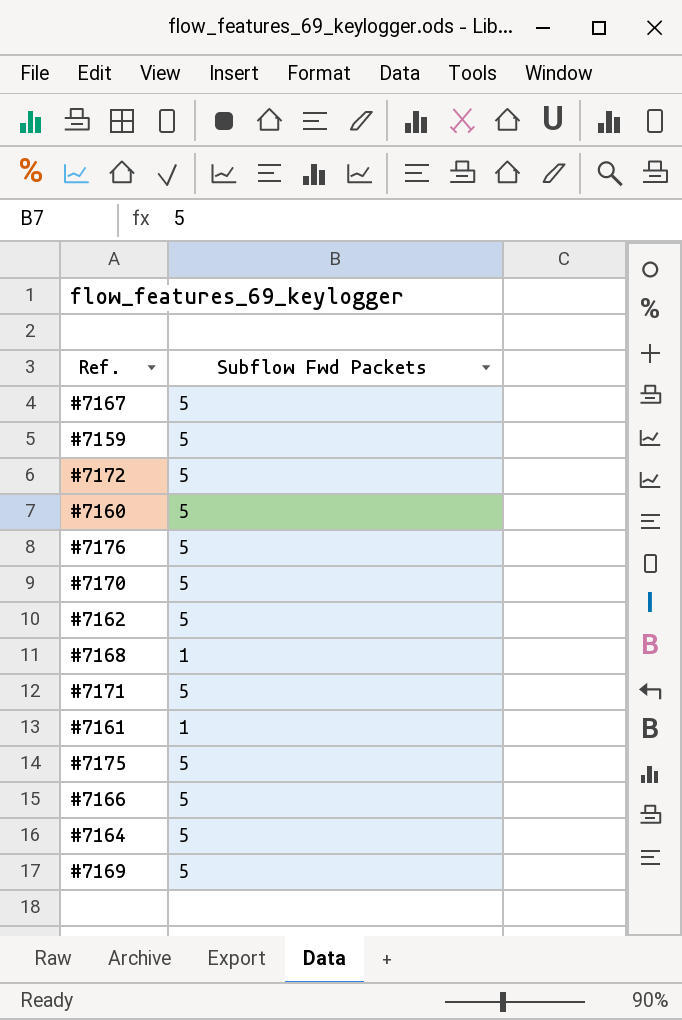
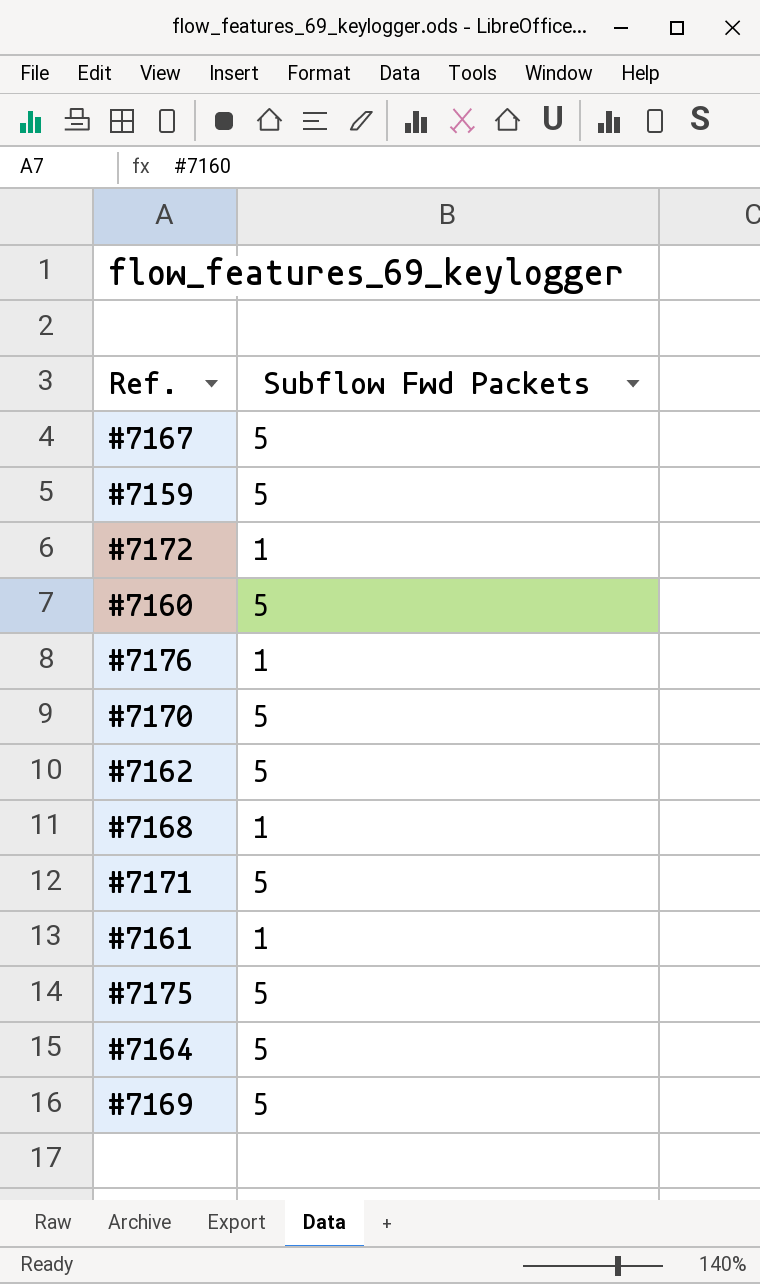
row #7166: 5 -> none
#7172 | Subflow Fwd Packets: 5 -> 1
#7176 | Subflow Fwd Packets: 5 -> 1

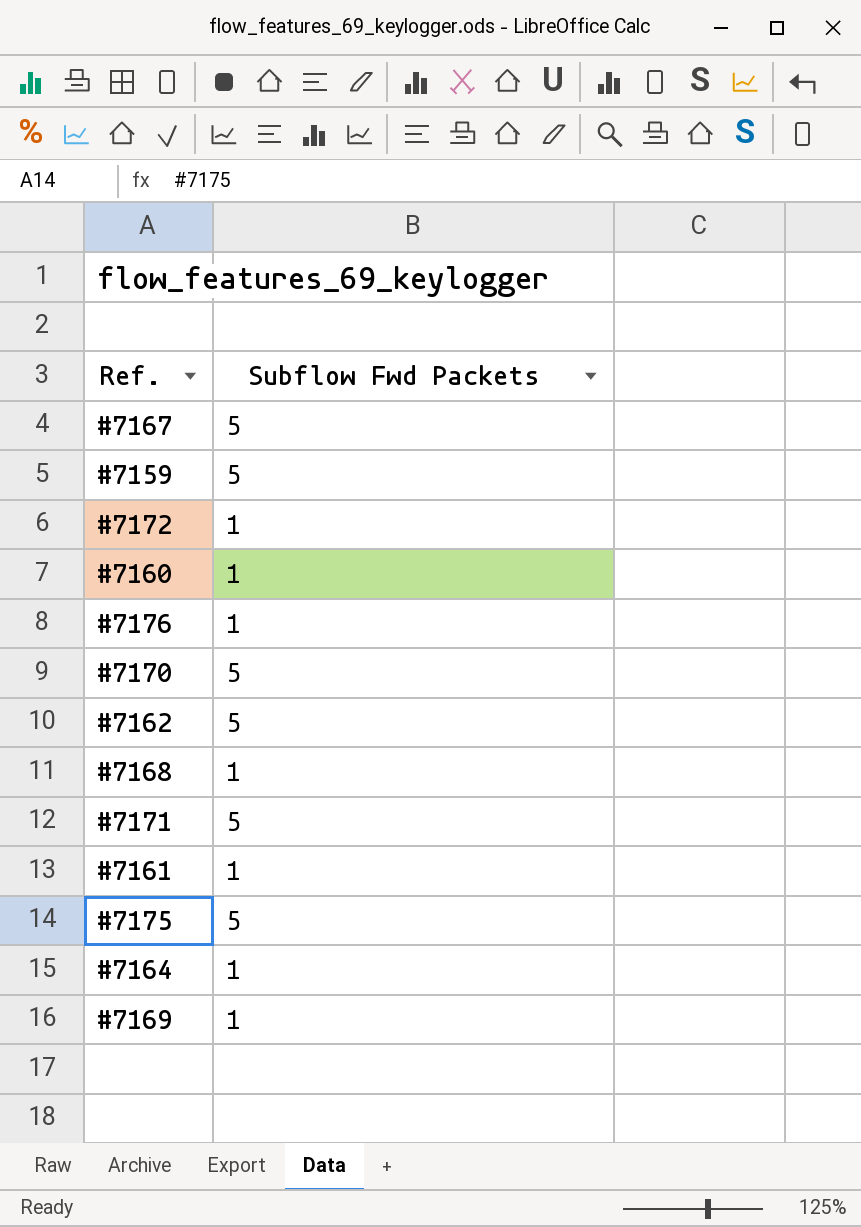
#7160 | Subflow Fwd Packets: 5 -> 1
#7164 | Subflow Fwd Packets: 5 -> 1
#7169 | Subflow Fwd Packets: 5 -> 1

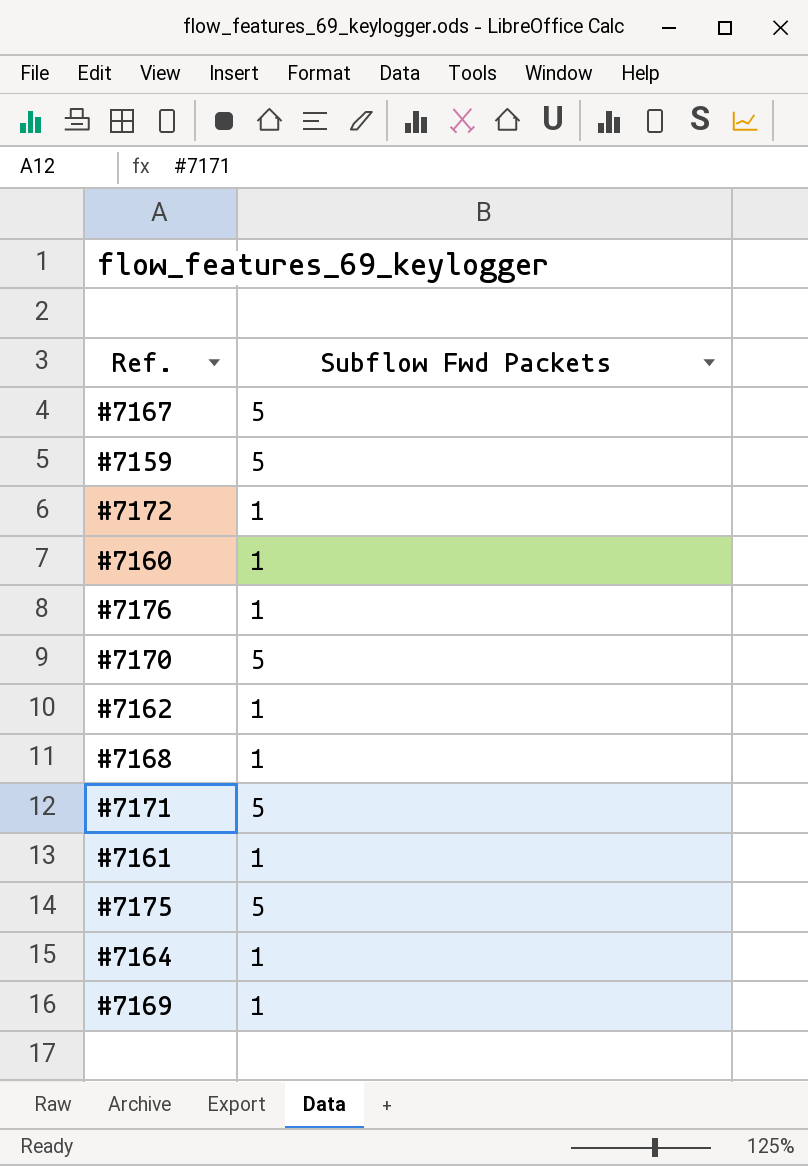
#7162 | Subflow Fwd Packets: 5 -> 1

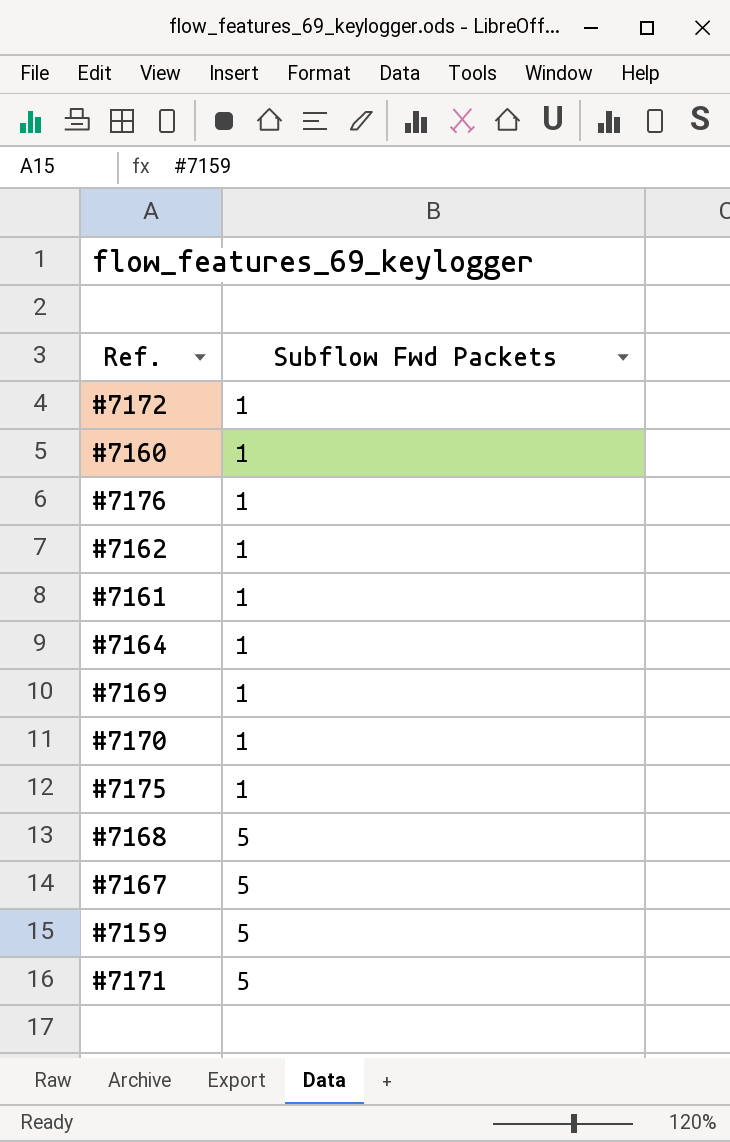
row order: none -> Subflow Fwd Packets ascending
#7170 | Subflow Fwd Packets: 5 -> 1
#7175 | Subflow Fwd Packets: 5 -> 1
#7168 | Subflow Fwd Packets: 1 -> 5

